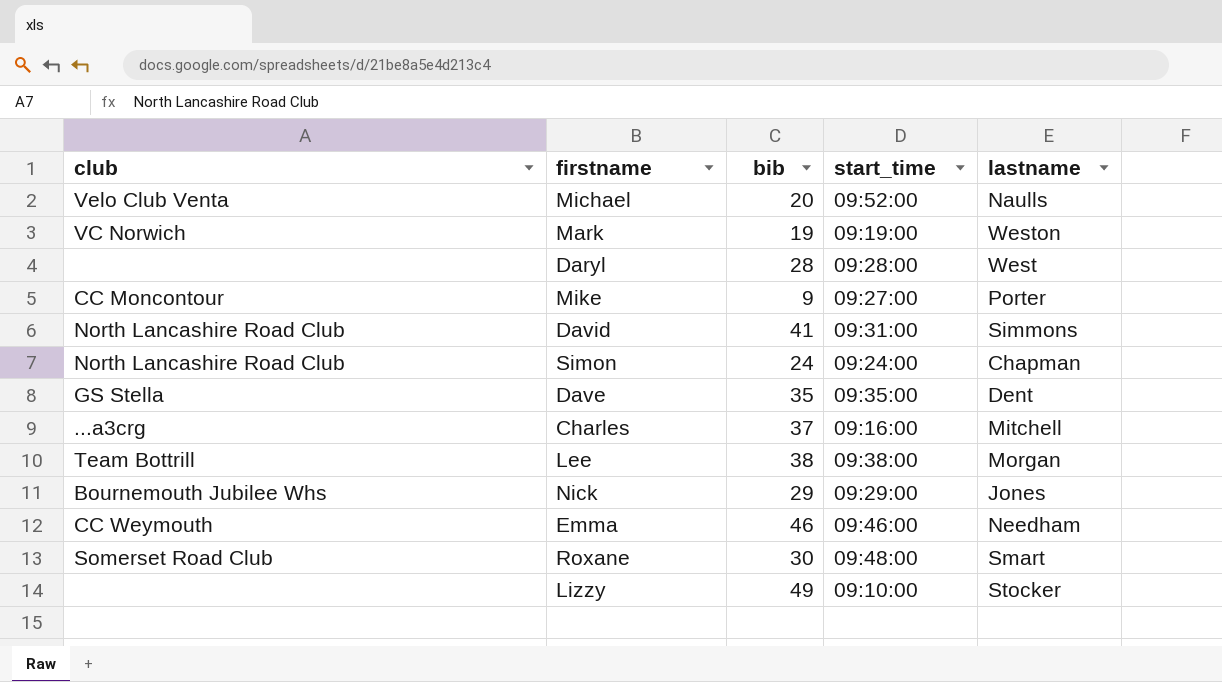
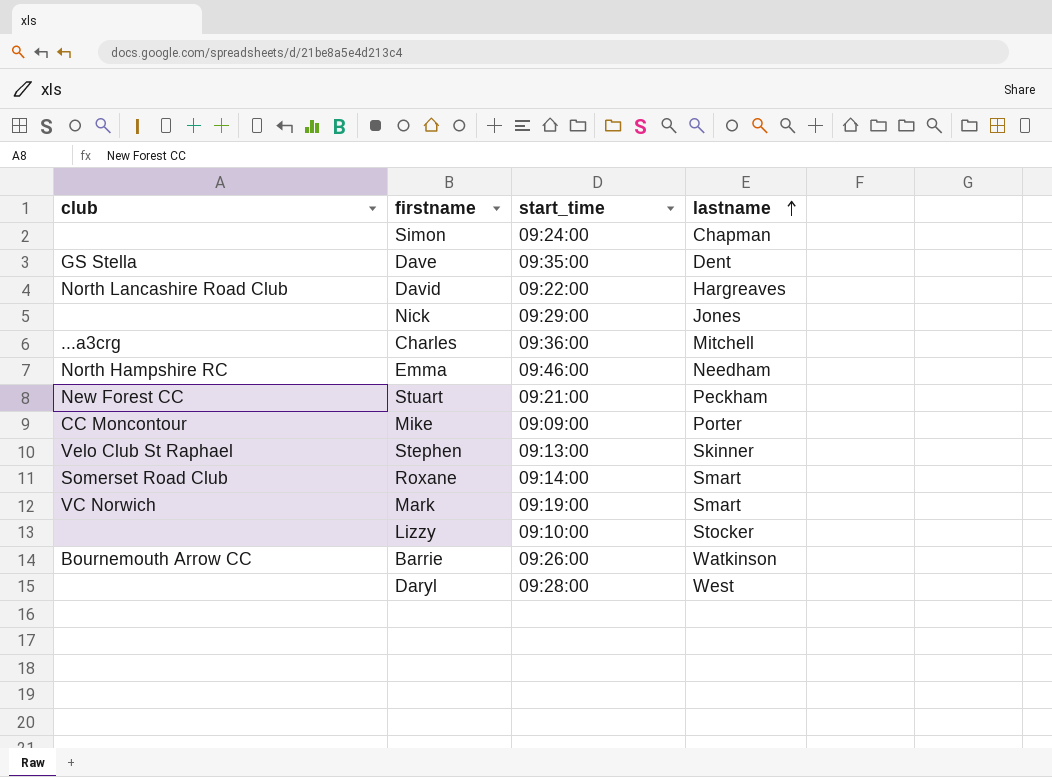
row order: none -> lastname ascending
column bib | position: 3 -> none
row Michael: Velo Club Venta | 20 | 09:52:00 | Naulls -> none
row Lee: Team Bottrill | 38 | 09:38:00 | Morgan -> none
Simon | club: North Lancashire Road Club -> none
David | start_time: 09:31:00 -> 09:22:00
David | lastname: Simmons -> Hargreaves
Nick | club: Bournemouth Jubilee Whs -> none
Charles | start_time: 09:16:00 -> 09:36:00
Emma | club: CC Weymouth -> North Hampshire RC
row Stuart: none -> New Forest CC | 09:21:00 | Peckham
Mike | start_time: 09:27:00 -> 09:09:00
row Stephen: none -> Velo Club St Raphael | 09:13:00 | Skinner
Roxane | start_time: 09:48:00 -> 09:14:00
Mark | lastname: Weston -> Smart
row Barrie: none -> Bournemouth Arrow CC | 09:26:00 | Watkinson

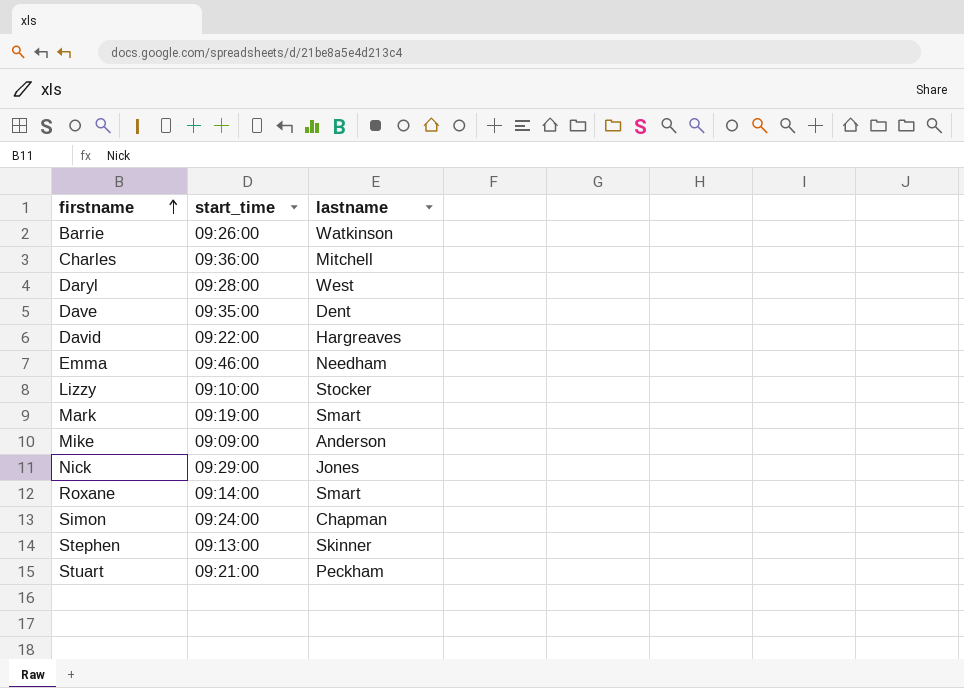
row order: lastname ascending -> firstname ascending
column club | position: 1 -> none
Mike | lastname: Porter -> Anderson

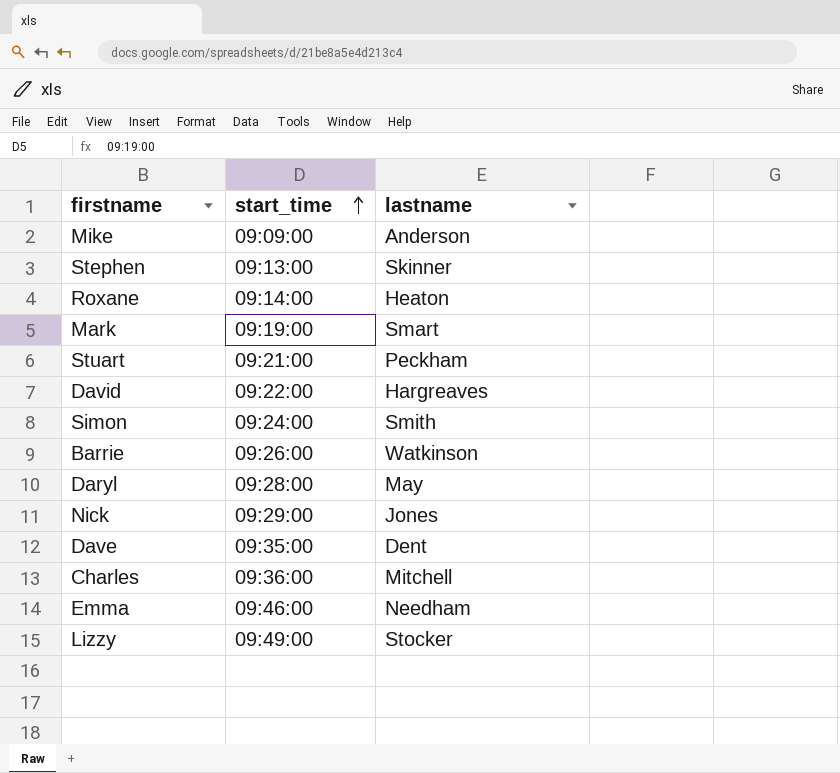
row order: firstname ascending -> start_time ascending
Roxane | lastname: Smart -> Heaton
Simon | lastname: Chapman -> Smith
Daryl | lastname: West -> May
Lizzy | start_time: 09:10:00 -> 09:49:00

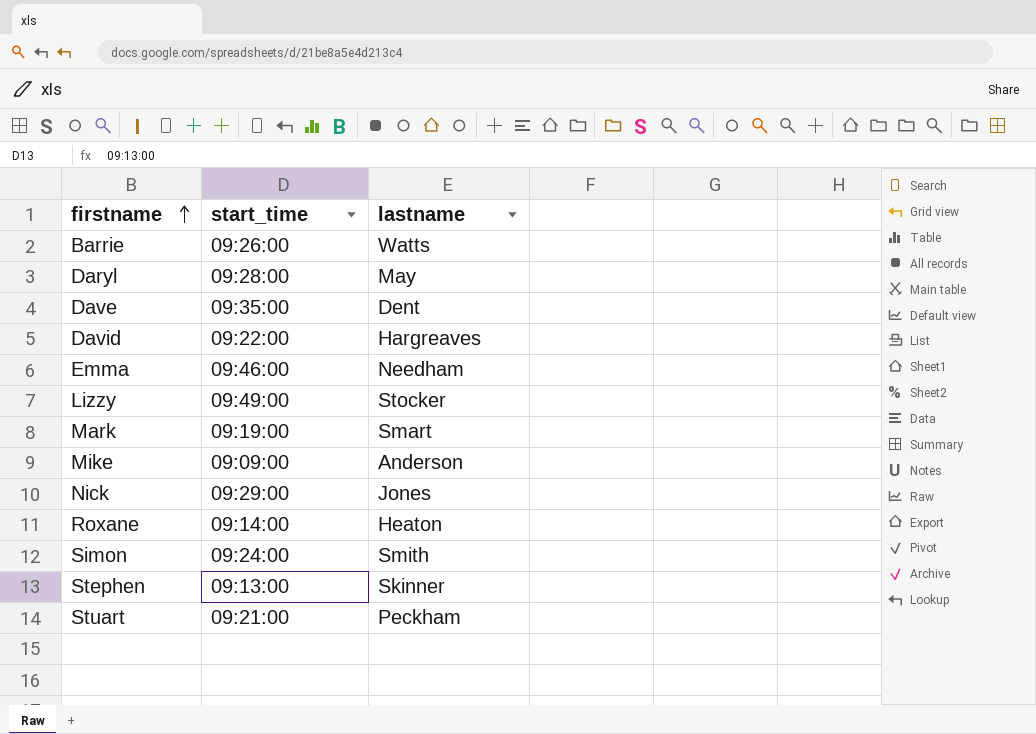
row order: start_time ascending -> firstname ascending
row Charles: 09:36:00 | Mitchell -> none
Barrie | lastname: Watkinson -> Watts

